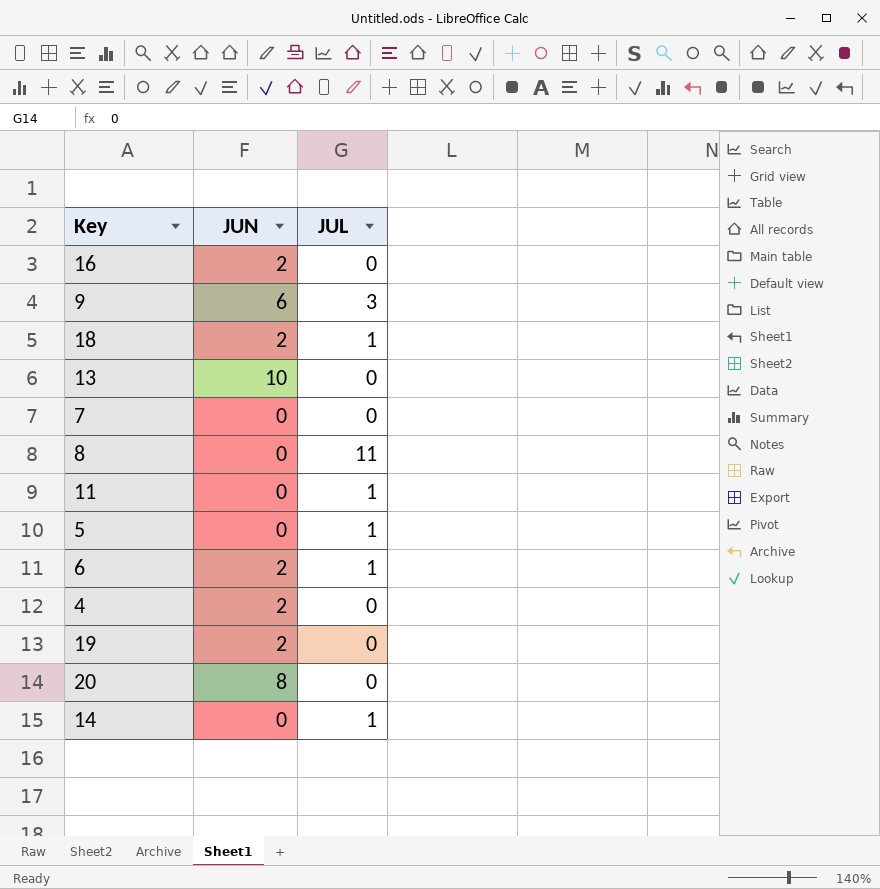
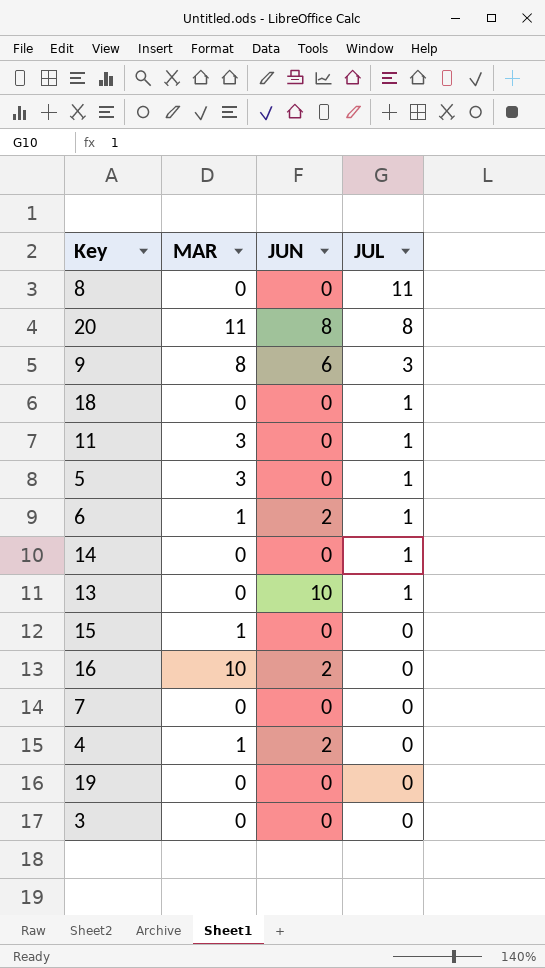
row order: none -> JUL descending
column MAR | position: none -> 2
20 | JUL: 0 -> 8
18 | JUN: 2 -> 0
13 | JUL: 0 -> 1
row 15: none -> 1 | 0 | 0
19 | JUN: 2 -> 0
row 3: none -> 0 | 0 | 0

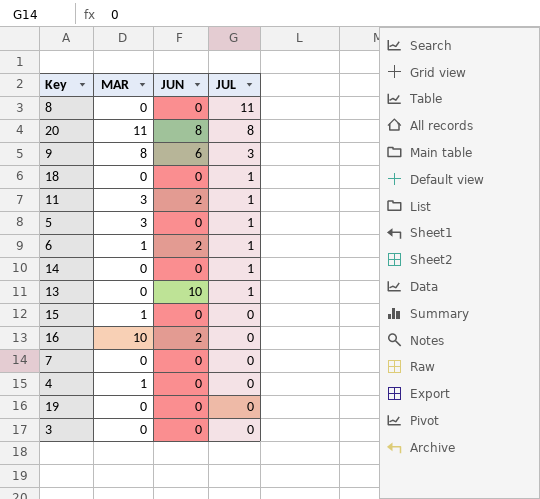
11 | JUN: 0 -> 2
4 | JUN: 2 -> 0

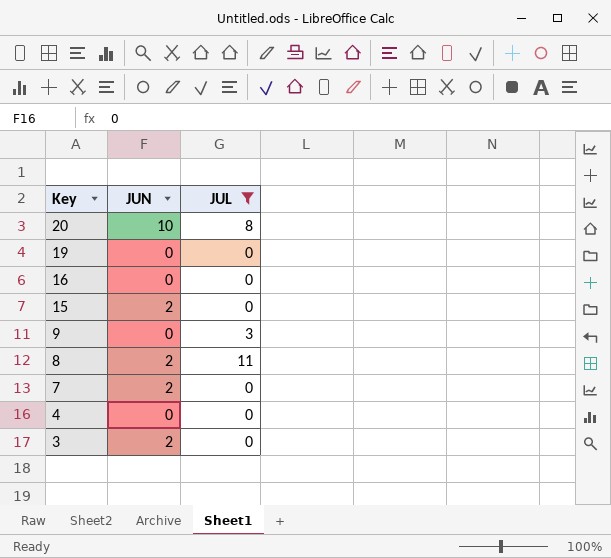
filter: none -> JUL != 1
row order: JUL descending -> Key descending
column MAR | position: 2 -> none
20 | JUN: 8 -> 10
16 | JUN: 2 -> 0
15 | JUN: 0 -> 2
9 | JUN: 6 -> 0
8 | JUN: 0 -> 2
7 | JUN: 0 -> 2
3 | JUN: 0 -> 2

